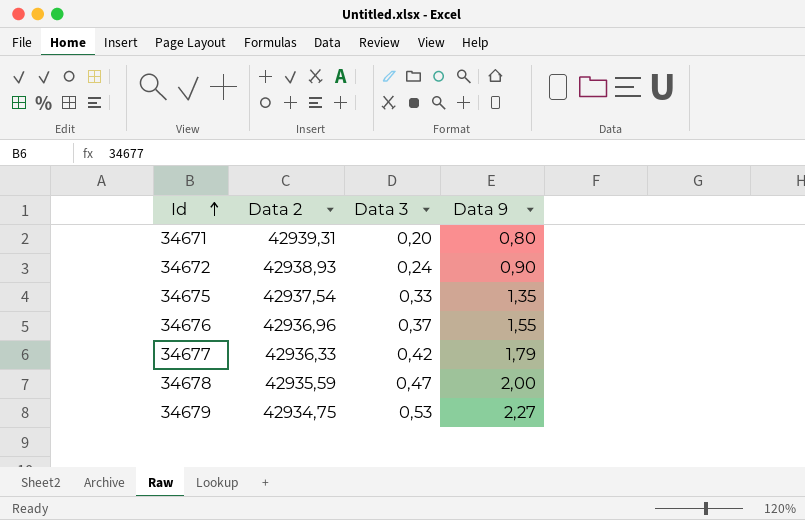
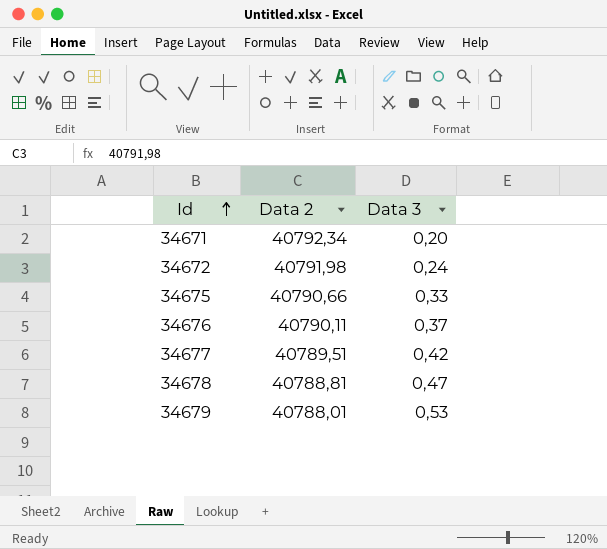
column Data 9 | position: 4 -> none
34671 | Data 2: 42939,31 -> 40792,34
34672 | Data 2: 42938,93 -> 40791,98
34675 | Data 2: 42937,54 -> 40790,66
34676 | Data 2: 42936,96 -> 40790,11
34677 | Data 2: 42936,33 -> 40789,51
34678 | Data 2: 42935,59 -> 40788,81
34679 | Data 2: 42934,75 -> 40788,01

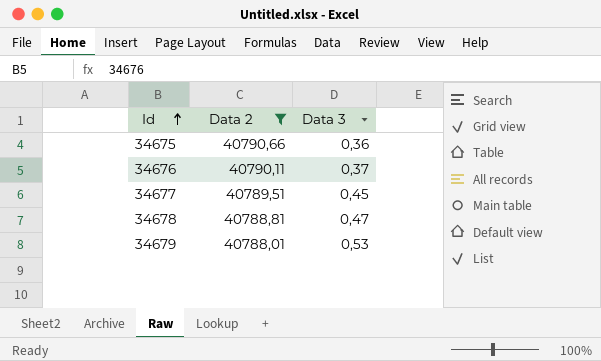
filter: none -> Data 2 <= 40790,66
34675 | Data 3: 0,33 -> 0,36
34677 | Data 3: 0,42 -> 0,45

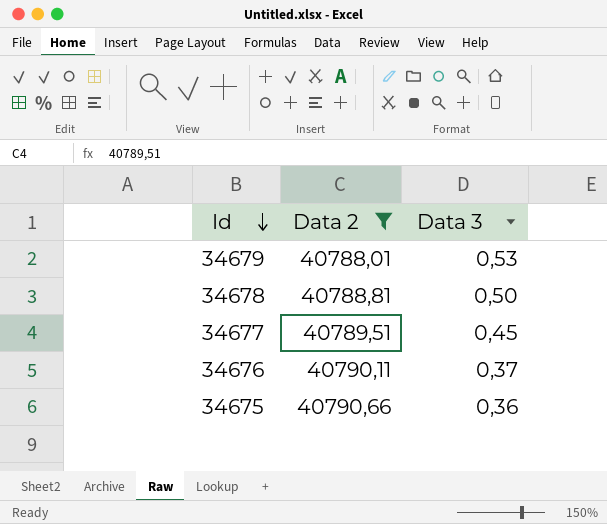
row order: Id ascending -> Id descending
34678 | Data 3: 0,47 -> 0,50

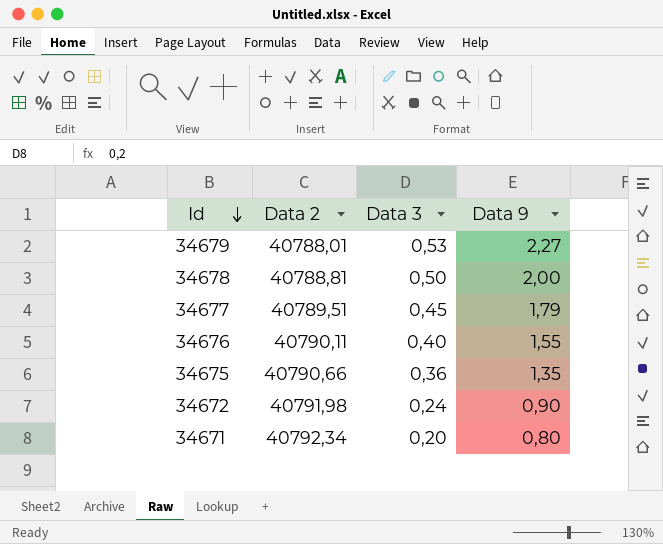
filter: Data 2 <= 40790,66 -> none
column Data 9 | position: none -> 4
34676 | Data 3: 0,37 -> 0,40

